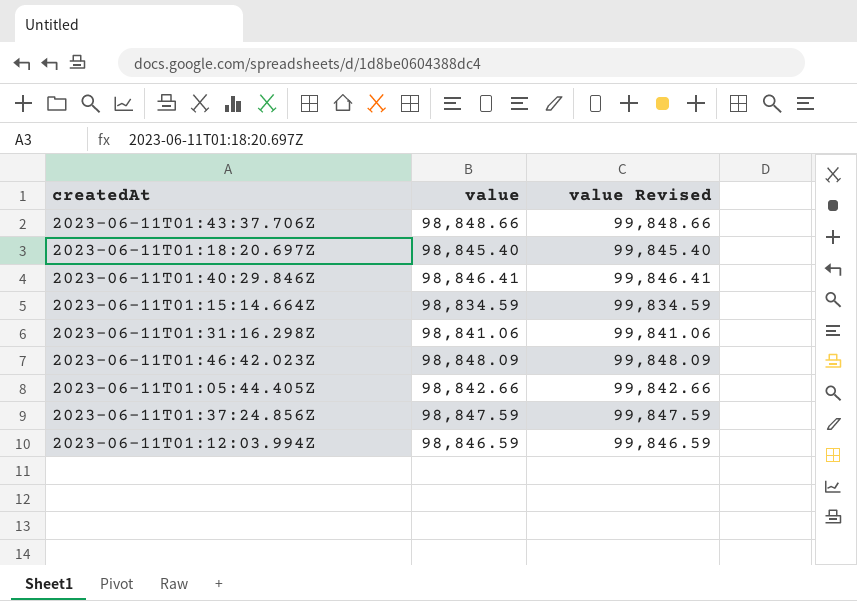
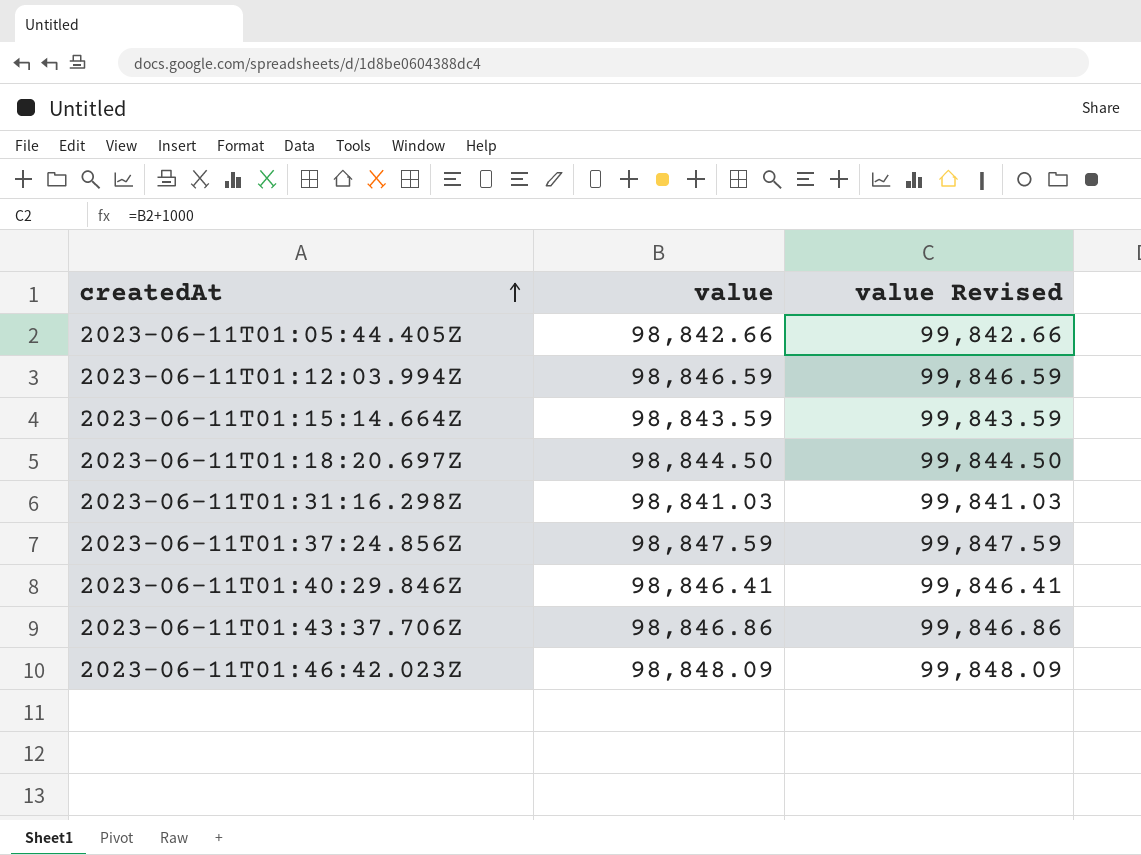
row order: none -> createdAt ascending
2023-06-11T01:15:14.664Z | value: 98,834.59 -> 98,843.59
2023-06-11T01:15:14.664Z | value Revised: 99,834.59 -> 99,843.59
2023-06-11T01:18:20.697Z | value: 98,845.40 -> 98,844.50
2023-06-11T01:18:20.697Z | value Revised: 99,845.40 -> 99,844.50
2023-06-11T01:31:16.298Z | value: 98,841.06 -> 98,841.03
2023-06-11T01:31:16.298Z | value Revised: 99,841.06 -> 99,841.03
2023-06-11T01:43:37.706Z | value: 98,848.66 -> 98,846.86
2023-06-11T01:43:37.706Z | value Revised: 99,848.66 -> 99,846.86

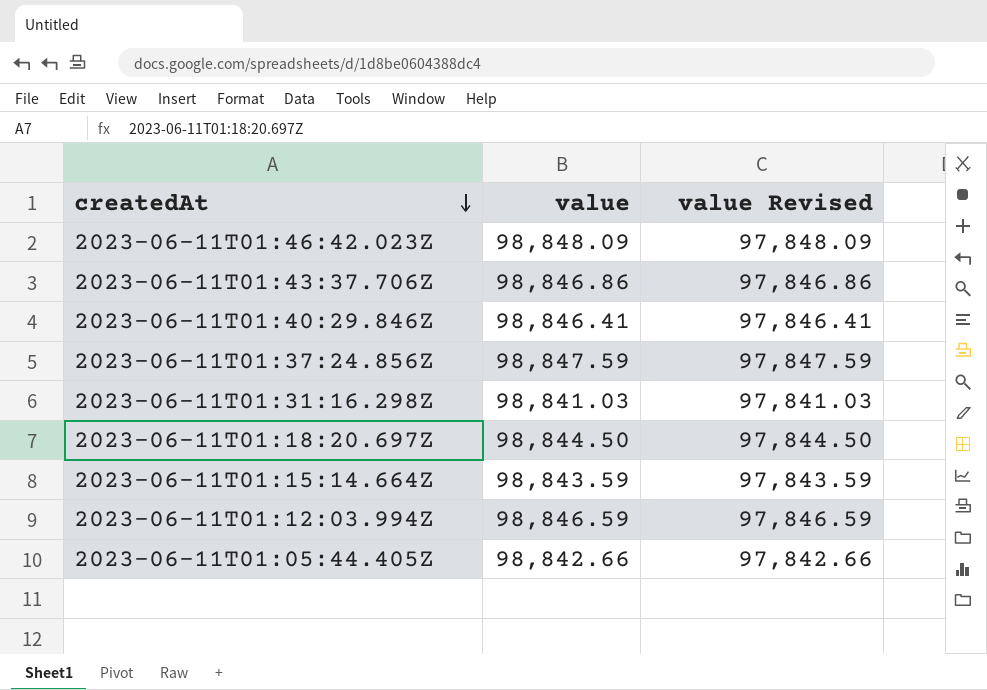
row order: createdAt ascending -> createdAt descending
column value Revised | formula: [value] + 1000 -> [value] - 1000

